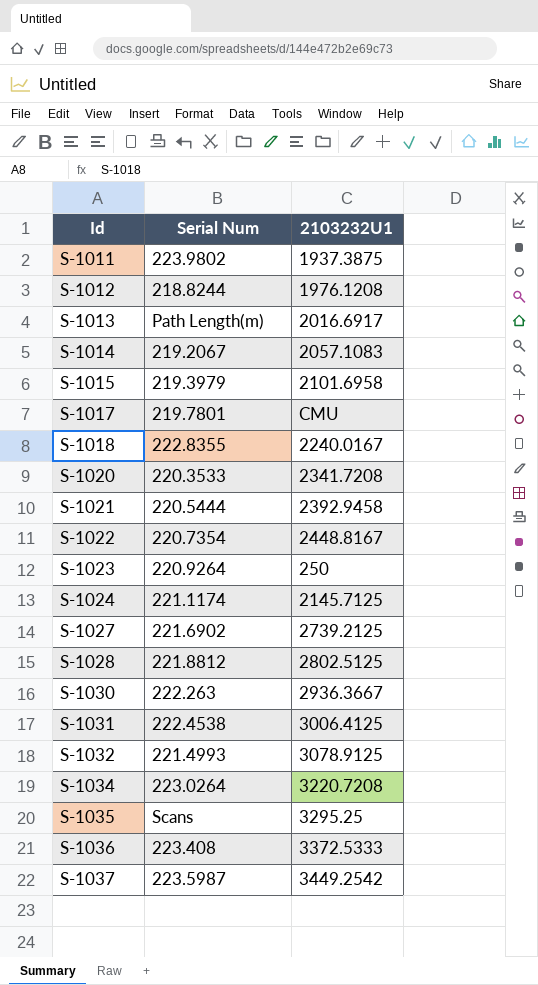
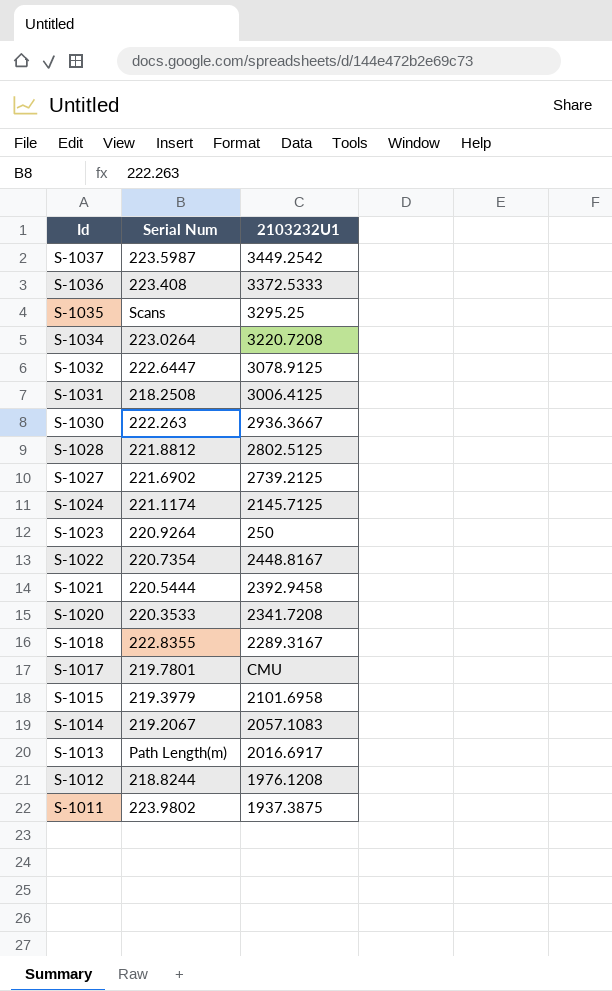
row order: Id ascending -> Id descending
S-1032 | Serial Num: 221.4993 -> 222.6447
S-1031 | Serial Num: 222.4538 -> 218.2508
S-1018 | 2103232U1: 2240.0167 -> 2289.3167

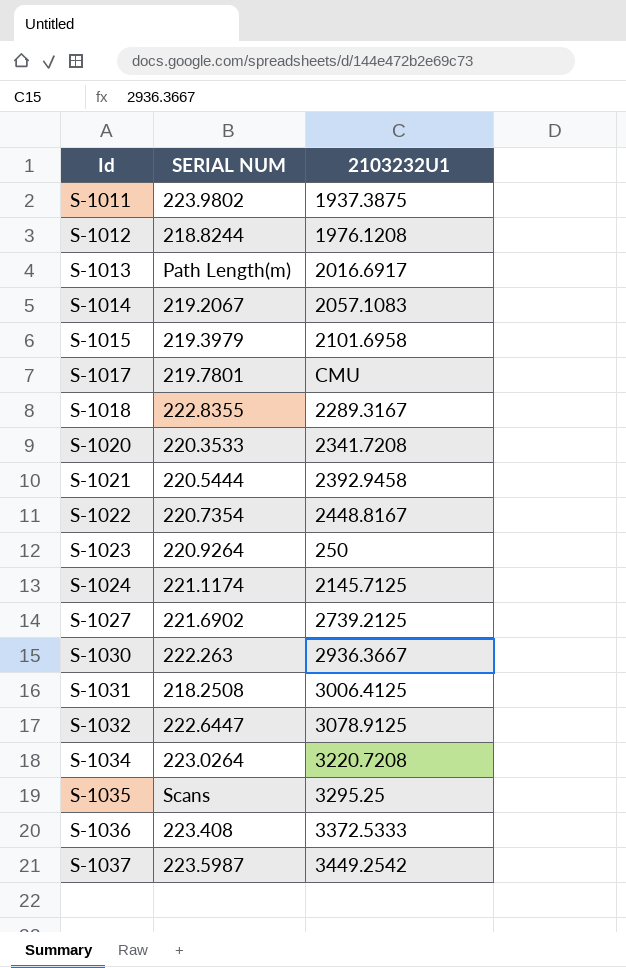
row order: Id descending -> Id ascending
column name: Serial Num -> SERIAL NUM
row S-1028: 221.8812 | 2802.5125 -> none

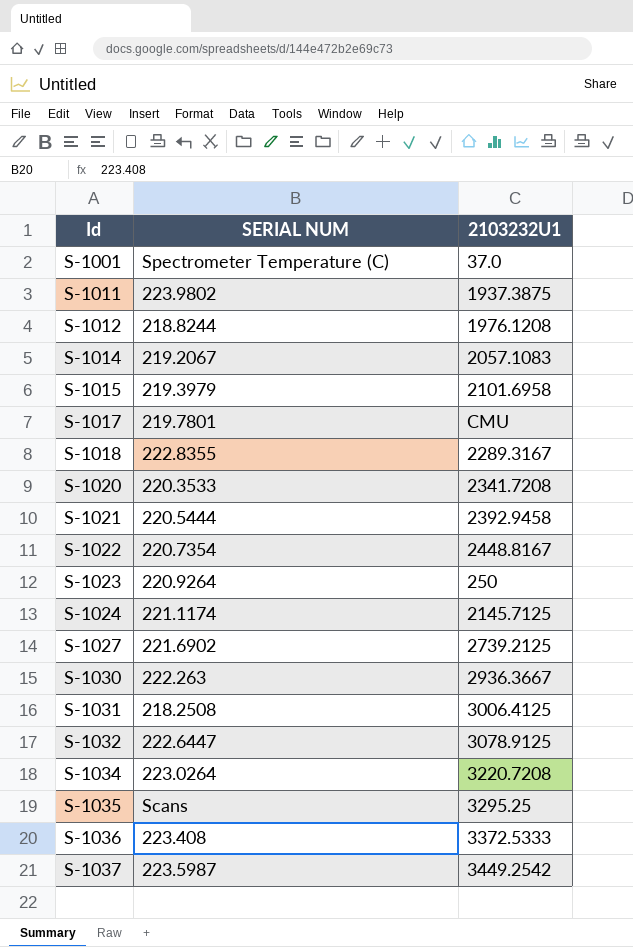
row S-1013: Path Length(m) | 2016.6917 -> none
row S-1001: none -> Spectrometer Temperature (C) | 37.0

